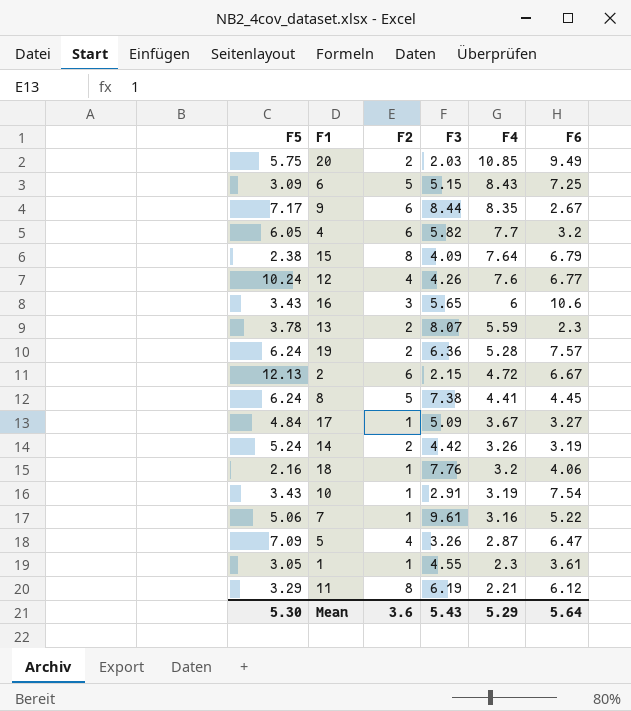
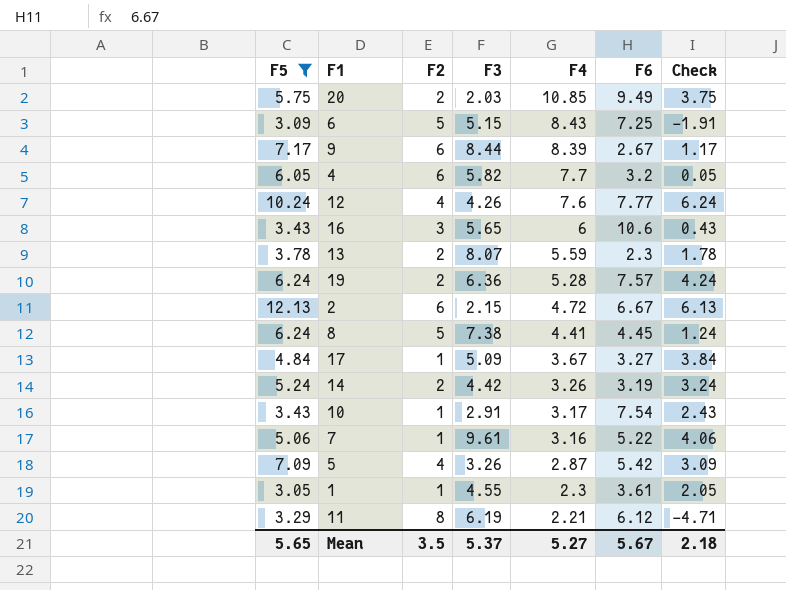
filter: none -> F5 >= 3.05
column Check | formula: none -> [F5] - [F2]
9 | F4: 8.35 -> 8.39
12 | F6: 6.77 -> 7.77
10 | F4: 3.19 -> 3.17
5 | F6: 6.47 -> 5.42
Mean | F5: 5.30 -> 5.65
Mean | F2: 3.6 -> 3.5
Mean | F3: 5.43 -> 5.37
Mean | F4: 5.29 -> 5.27
Mean | F6: 5.64 -> 5.67

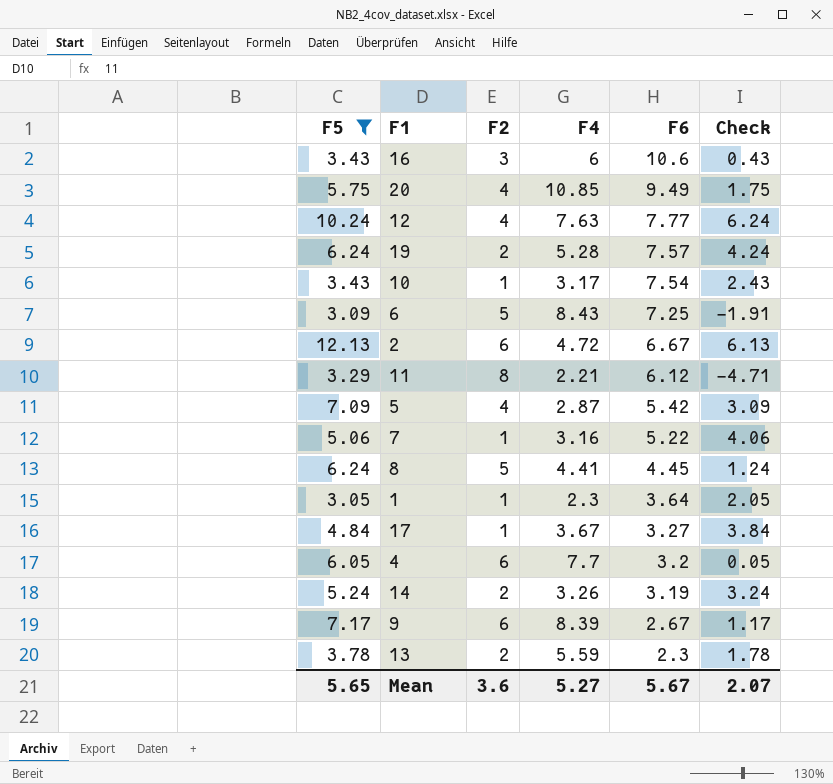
row order: F4 descending -> F6 descending
column F3 | position: 4 -> none
20 | F2: 2 -> 4
20 | Check: 3.75 -> 1.75
12 | F4: 7.6 -> 7.63
1 | F6: 3.61 -> 3.64
Mean | F2: 3.5 -> 3.6
Mean | Check: 2.18 -> 2.07

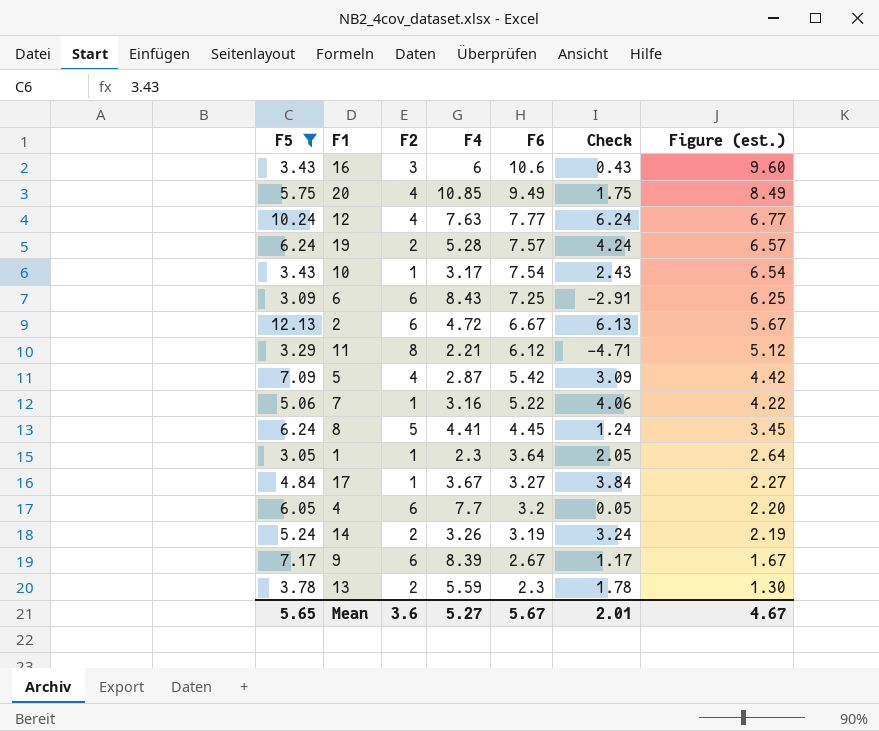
column Figure (est.) | formula: none -> [F6] - 1
6 | F2: 5 -> 6
6 | Check: -1.91 -> -2.91
Mean | Check: 2.07 -> 2.01

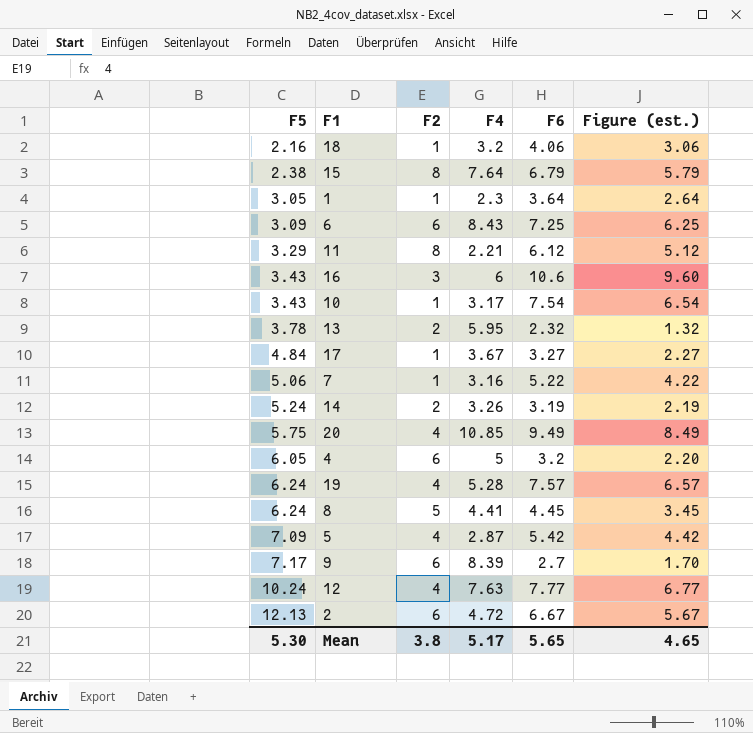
filter: F5 >= 3.05 -> none
row order: F6 descending -> F5 ascending
column Check | formula: [F5] - [F2] -> none
13 | F4: 5.59 -> 5.95
13 | F6: 2.3 -> 2.32
13 | Figure (est.): 1.30 -> 1.32
4 | F4: 7.7 -> 5
19 | F2: 2 -> 4
9 | F6: 2.67 -> 2.7
9 | Figure (est.): 1.67 -> 1.70
Mean | F5: 5.65 -> 5.30
Mean | F2: 3.6 -> 3.8
Mean | F4: 5.27 -> 5.17
Mean | F6: 5.67 -> 5.65
Mean | Figure (est.): 4.67 -> 4.65

